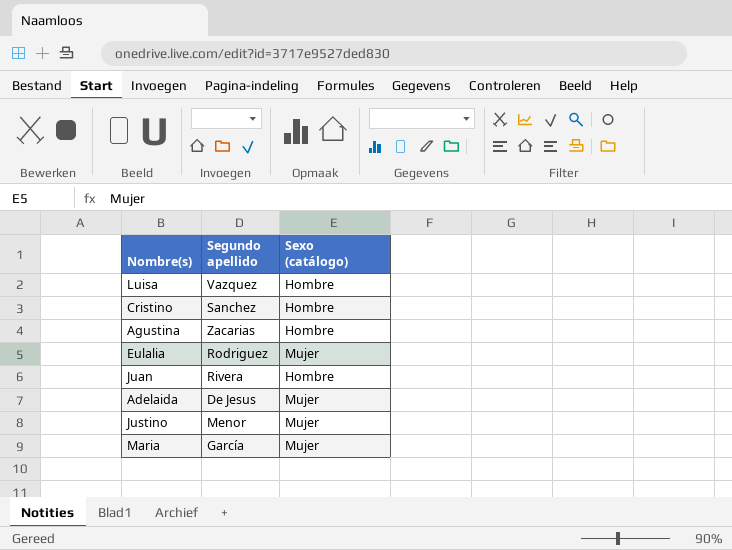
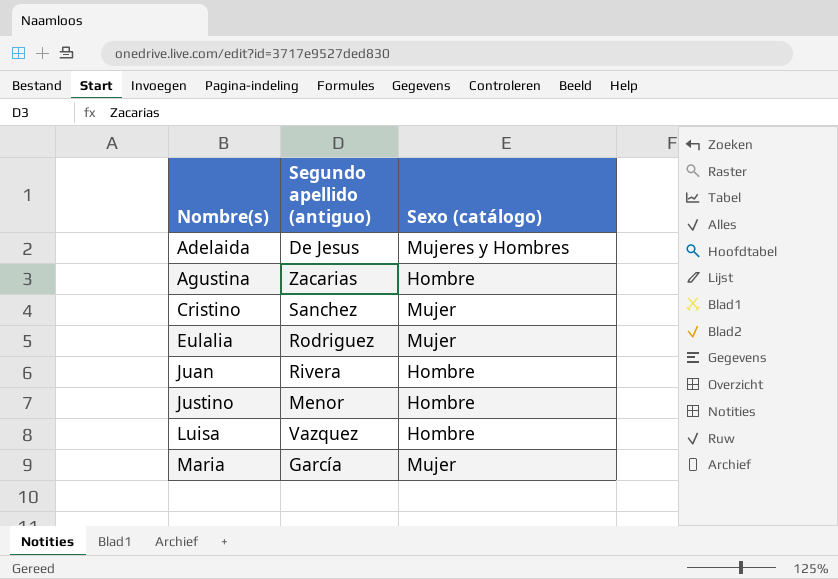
row order: none -> Nombre(s) ascending
column name: Segundo apellido -> Segundo apellido (antiguo)
Adelaida | Sexo (catálogo): Mujer -> Mujeres y Hombres
Cristino | Sexo (catálogo): Hombre -> Mujer
Justino | Sexo (catálogo): Mujer -> Hombre

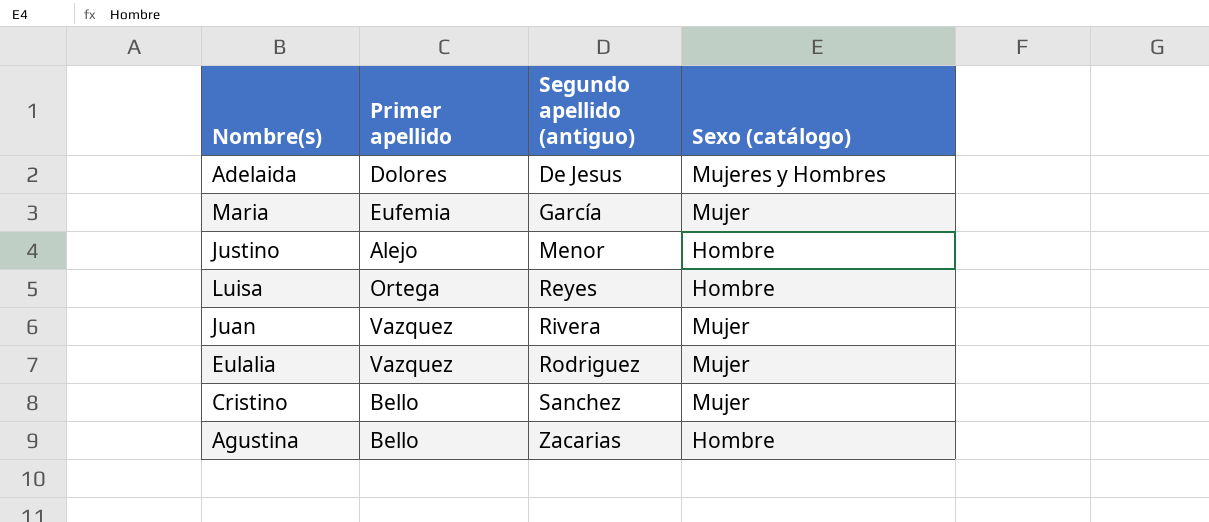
row order: Nombre(s) ascending -> Segundo apellido (antiguo) ascending
column Primer apellido | position: none -> 2
Luisa | Segundo apellido (antiguo): Vazquez -> Reyes
Juan | Sexo (catálogo): Hombre -> Mujer

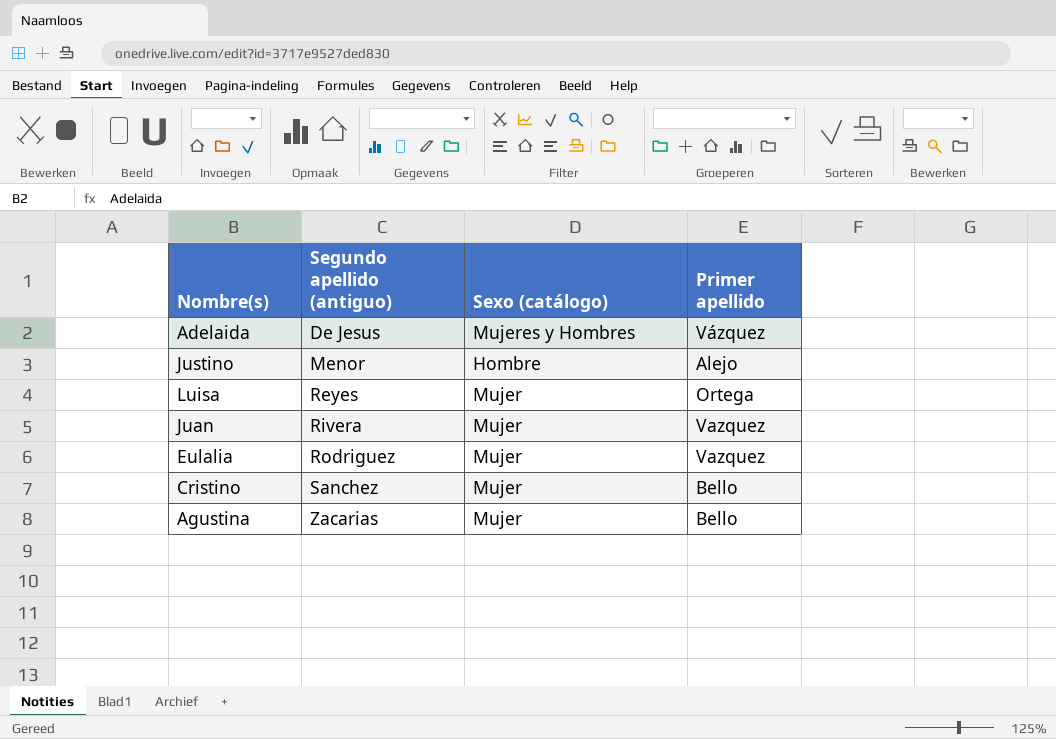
column Primer apellido | position: 2 -> 4
row Maria: Eufemia | García | Mujer -> none
Adelaida | Primer apellido: Dolores -> Vázquez
Luisa | Sexo (catálogo): Hombre -> Mujer
Agustina | Sexo (catálogo): Hombre -> Mujer

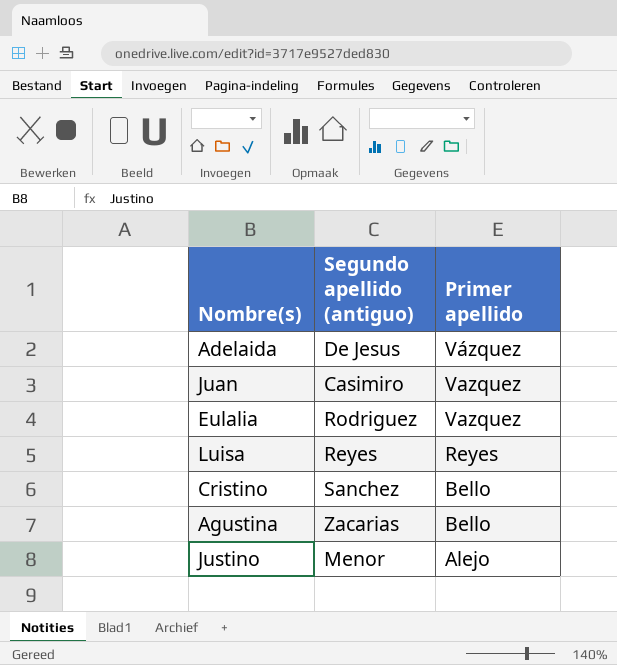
row order: Segundo apellido (antiguo) ascending -> Primer apellido descending
column Sexo (catálogo) | position: 3 -> none
Juan | Segundo apellido (antiguo): Rivera -> Casimiro
Luisa | Primer apellido: Ortega -> Reyes

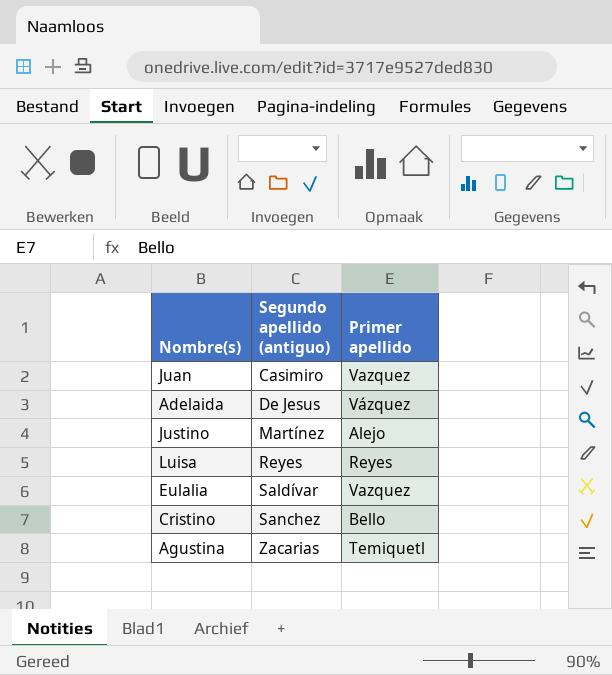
row order: Primer apellido descending -> Segundo apellido (antiguo) ascending
Justino | Segundo apellido (antiguo): Menor -> Martínez
Eulalia | Segundo apellido (antiguo): Rodriguez -> Saldívar
Agustina | Primer apellido: Bello -> Temiquetl

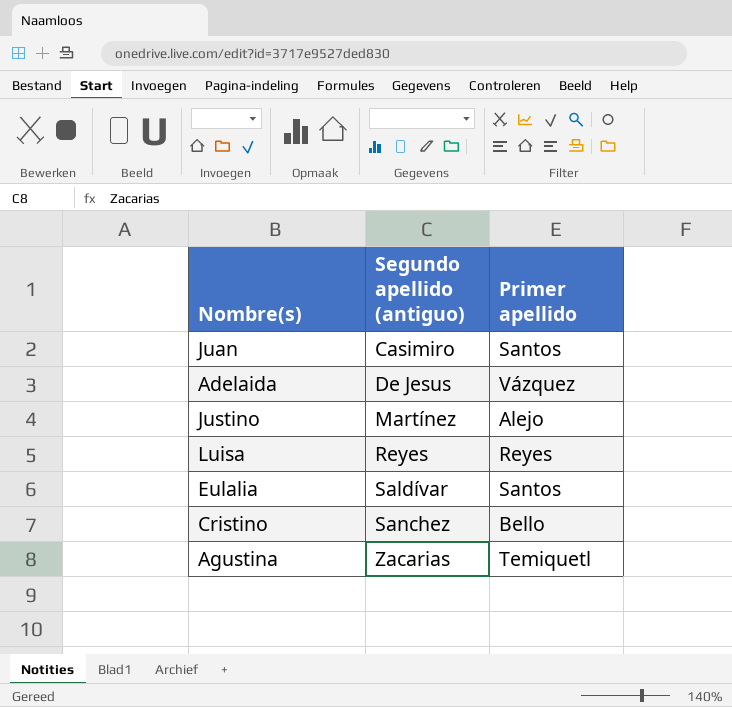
Juan | Primer apellido: Vazquez -> Santos
Eulalia | Primer apellido: Vazquez -> Santos

